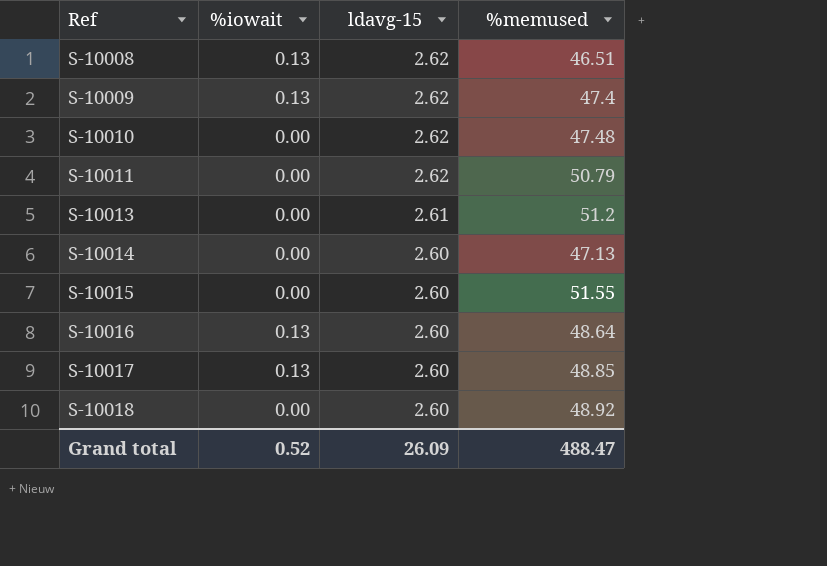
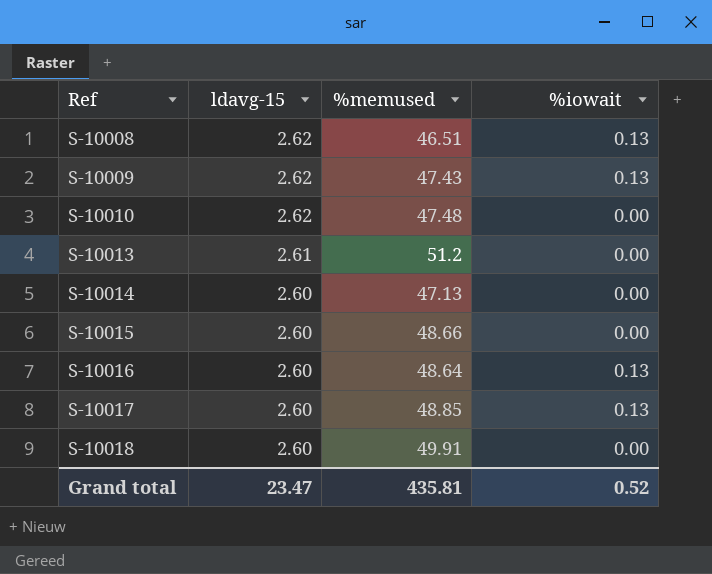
column %iowait | position: 2 -> 4
row S-10011: 0.00 | 2.62 | 50.79 -> none
S-10009 | %memused: 47.4 -> 47.43
S-10015 | %memused: 51.55 -> 48.66
S-10018 | %memused: 48.92 -> 49.91
Grand total | ldavg-15: 26.09 -> 23.47
Grand total | %memused: 488.47 -> 435.81

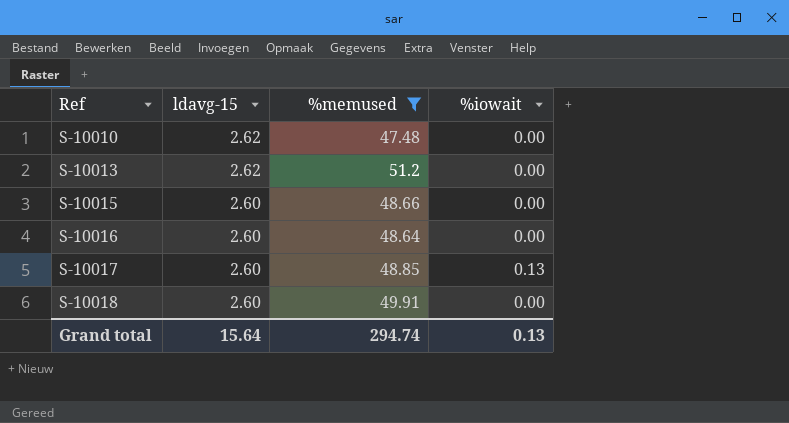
filter: none -> %memused >= 47.48
S-10013 | ldavg-15: 2.61 -> 2.62
S-10016 | %iowait: 0.13 -> 0.00
Grand total | ldavg-15: 23.47 -> 15.64
Grand total | %memused: 435.81 -> 294.74
Grand total | %iowait: 0.52 -> 0.13

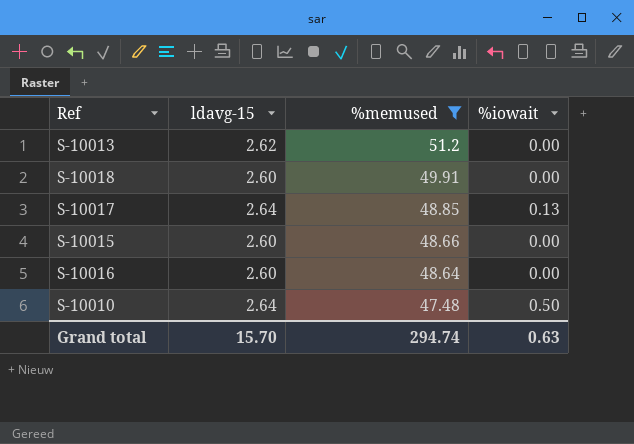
row order: Ref ascending -> %memused descending
S-10017 | ldavg-15: 2.60 -> 2.64
S-10010 | ldavg-15: 2.62 -> 2.64
S-10010 | %iowait: 0.00 -> 0.50
Grand total | ldavg-15: 15.64 -> 15.70
Grand total | %iowait: 0.13 -> 0.63

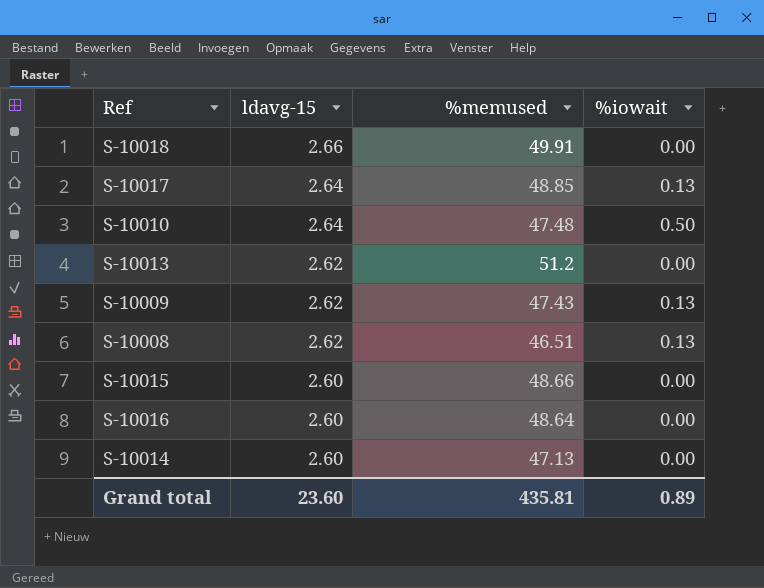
filter: %memused >= 47.48 -> none
row order: %memused descending -> ldavg-15 descending
S-10018 | ldavg-15: 2.60 -> 2.66
Grand total | ldavg-15: 15.70 -> 23.60
Grand total | %memused: 294.74 -> 435.81
Grand total | %iowait: 0.63 -> 0.89

